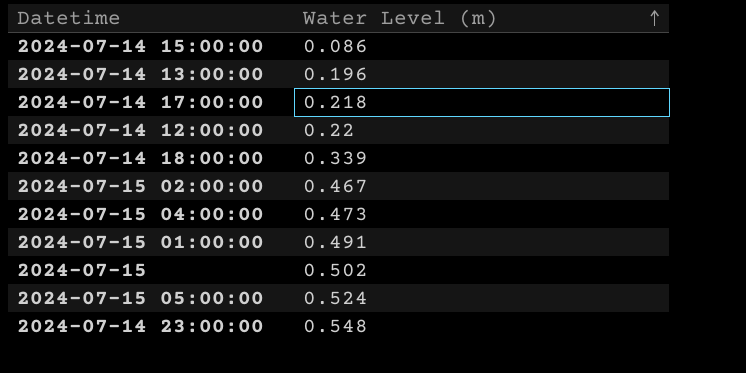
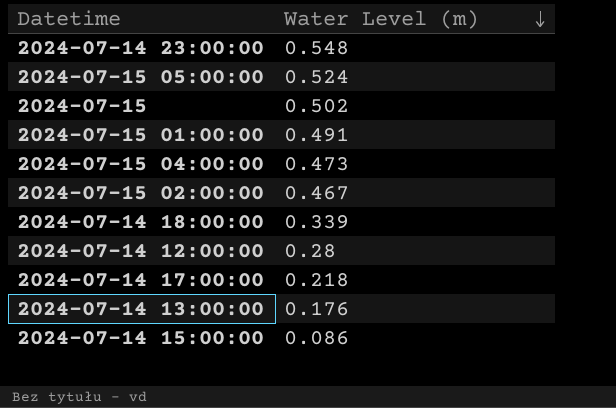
row order: Water Level (m) ascending -> Water Level (m) descending
2024-07-14 12:00:00 | Water Level (m): 0.22 -> 0.28
2024-07-14 13:00:00 | Water Level (m): 0.196 -> 0.176

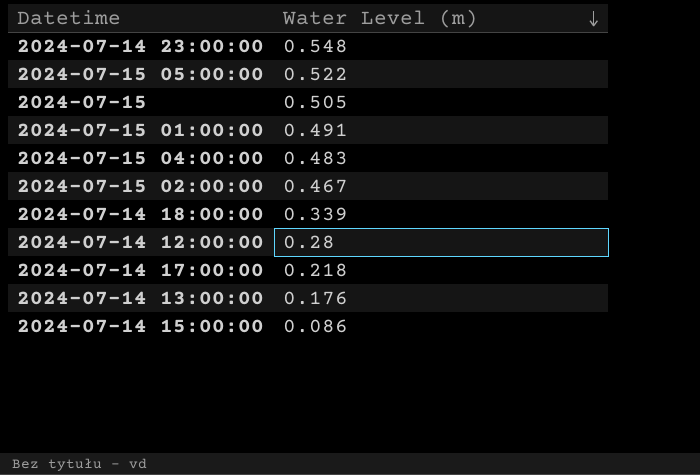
2024-07-15 05:00:00 | Water Level (m): 0.524 -> 0.522
2024-07-15 | Water Level (m): 0.502 -> 0.505
2024-07-15 04:00:00 | Water Level (m): 0.473 -> 0.483

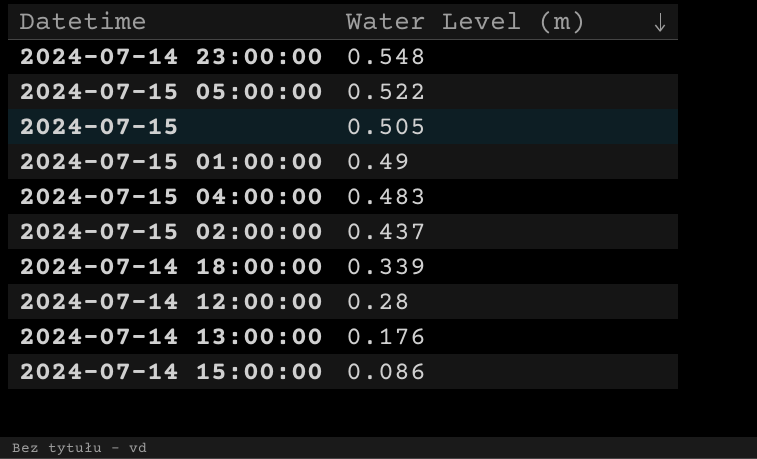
row 2024-07-14 17:00:00: 0.218 -> none
2024-07-15 01:00:00 | Water Level (m): 0.491 -> 0.49
2024-07-15 02:00:00 | Water Level (m): 0.467 -> 0.437

